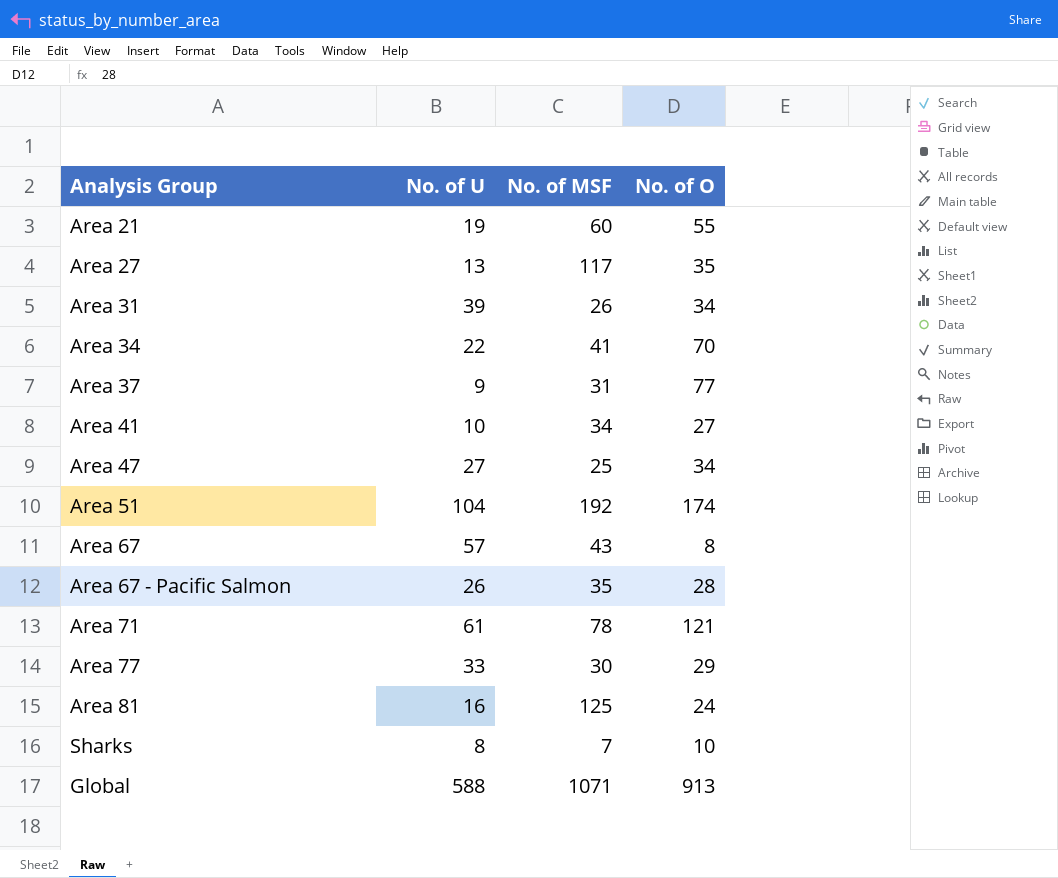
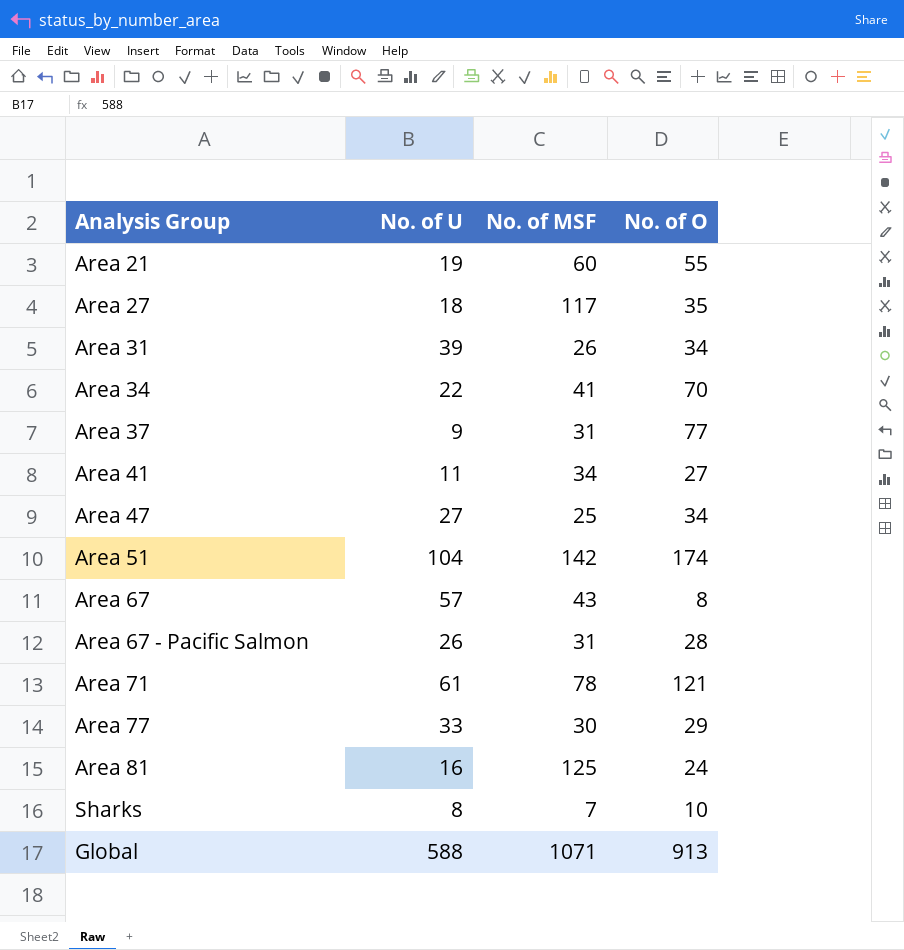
Area 27 | No. of U: 13 -> 18
Area 41 | No. of U: 10 -> 11
Area 51 | No. of MSF: 192 -> 142
Area 67 - Pacific Salmon | No. of MSF: 35 -> 31

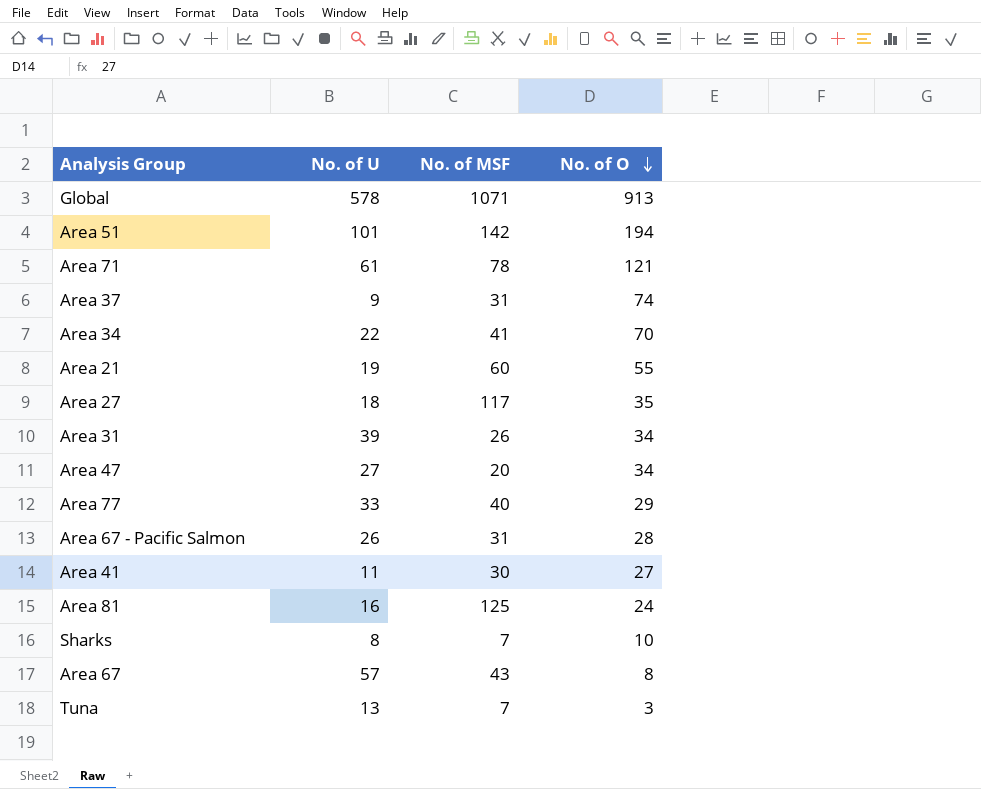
row order: none -> No. of O descending
Global | No. of U: 588 -> 578
Area 51 | No. of U: 104 -> 101
Area 51 | No. of O: 174 -> 194
Area 37 | No. of O: 77 -> 74
Area 47 | No. of MSF: 25 -> 20
Area 77 | No. of MSF: 30 -> 40
Area 41 | No. of MSF: 34 -> 30
row Tuna: none -> 13 | 7 | 3

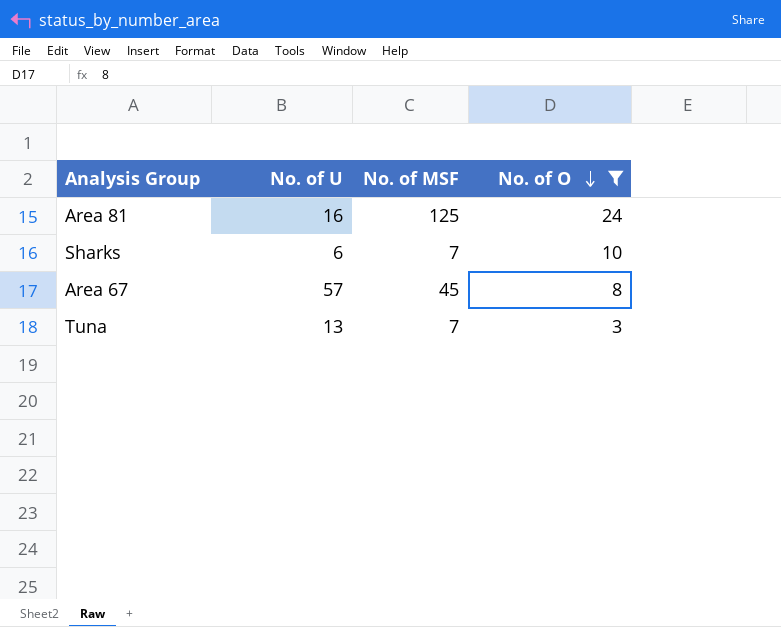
filter: none -> No. of O <= 24
Sharks | No. of U: 8 -> 6
Area 67 | No. of MSF: 43 -> 45

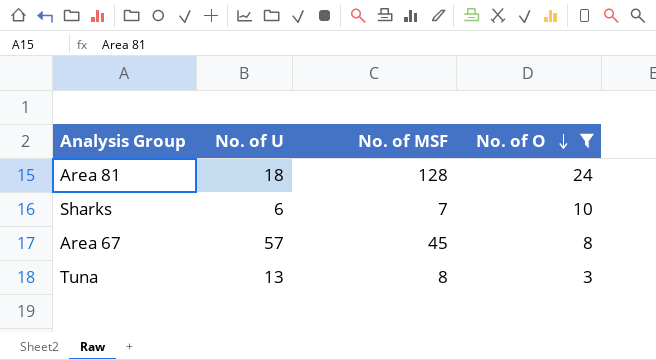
Area 81 | No. of U: 16 -> 18
Area 81 | No. of MSF: 125 -> 128
Tuna | No. of MSF: 7 -> 8

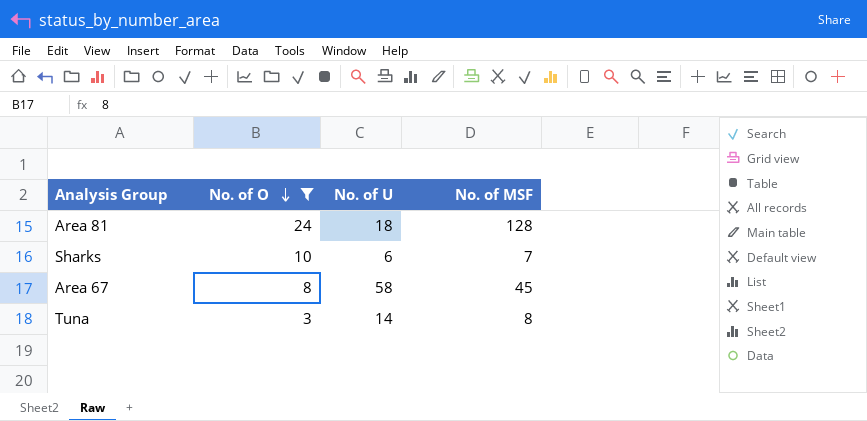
column No. of O | position: 4 -> 2
Area 67 | No. of U: 57 -> 58
Tuna | No. of U: 13 -> 14

